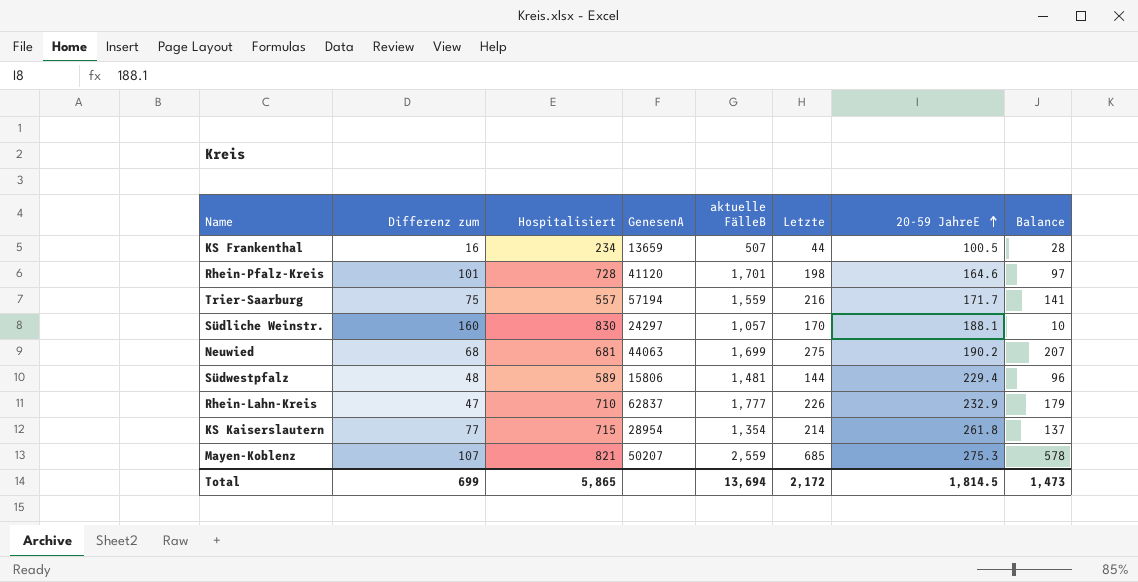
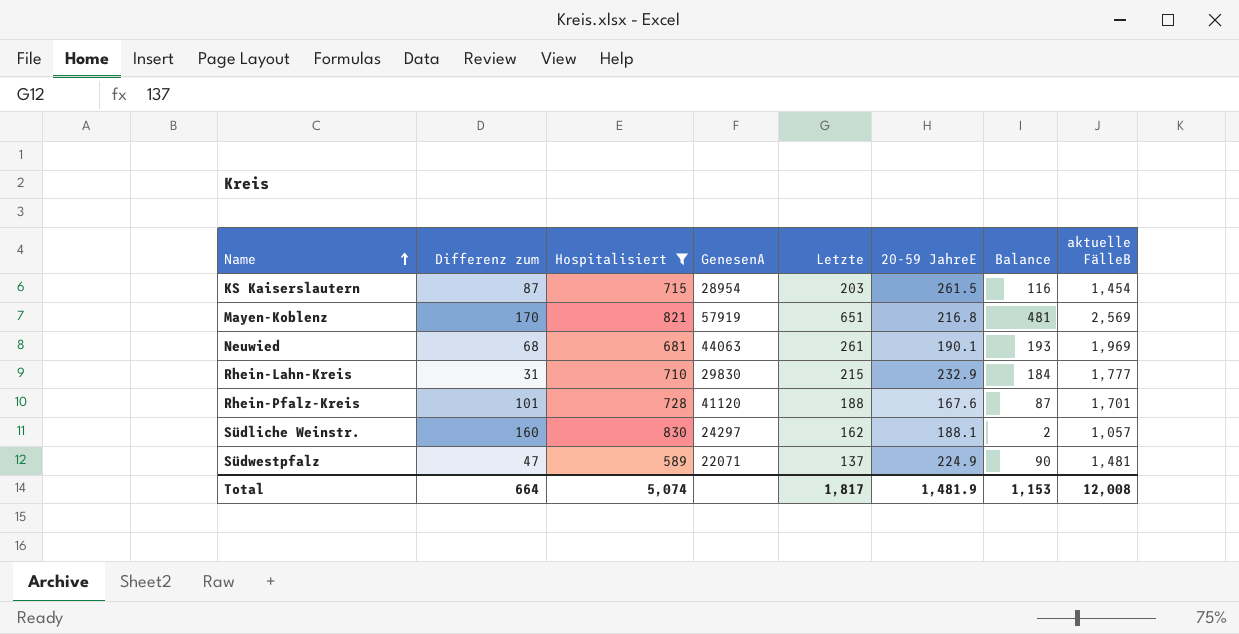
filter: none -> Hospitalisiert >= 589
row order: 20-59 JahreE ascending -> Name ascending
column aktuelle FälleB | position: 5 -> 8
KS Kaiserslautern | Differenz zum: 77 -> 87
KS Kaiserslautern | Letzte: 214 -> 203
KS Kaiserslautern | 20-59 JahreE: 261.8 -> 261.5
KS Kaiserslautern | Balance: 137 -> 116
KS Kaiserslautern | aktuelle FälleB: 1,354 -> 1,454
Mayen-Koblenz | Differenz zum: 107 -> 170
Mayen-Koblenz | GenesenA: 50207 -> 57919
Mayen-Koblenz | Letzte: 685 -> 651
Mayen-Koblenz | 20-59 JahreE: 275.3 -> 216.8
Mayen-Koblenz | Balance: 578 -> 481
Mayen-Koblenz | aktuelle FälleB: 2,559 -> 2,569
Neuwied | Letzte: 275 -> 261
Neuwied | 20-59 JahreE: 190.2 -> 190.1
Neuwied | Balance: 207 -> 193
Neuwied | aktuelle FälleB: 1,699 -> 1,969
Rhein-Lahn-Kreis | Differenz zum: 47 -> 31
Rhein-Lahn-Kreis | GenesenA: 62837 -> 29830
Rhein-Lahn-Kreis | Letzte: 226 -> 215
Rhein-Lahn-Kreis | Balance: 179 -> 184
Rhein-Pfalz-Kreis | Letzte: 198 -> 188
Rhein-Pfalz-Kreis | 20-59 JahreE: 164.6 -> 167.6
Rhein-Pfalz-Kreis | Balance: 97 -> 87
Südliche Weinstr. | Letzte: 170 -> 162
Südliche Weinstr. | Balance: 10 -> 2
Südwestpfalz | Differenz zum: 48 -> 47
Südwestpfalz | GenesenA: 15806 -> 22071
Südwestpfalz | Letzte: 144 -> 137
Südwestpfalz | 20-59 JahreE: 229.4 -> 224.9
Südwestpfalz | Balance: 96 -> 90
Total | Differenz zum: 699 -> 664
Total | Hospitalisiert: 5,865 -> 5,074
Total | Letzte: 2,172 -> 1,817
Total | 20-59 JahreE: 1,814.5 -> 1,481.9
Total | Balance: 1,473 -> 1,153
Total | aktuelle FälleB: 13,694 -> 12,008

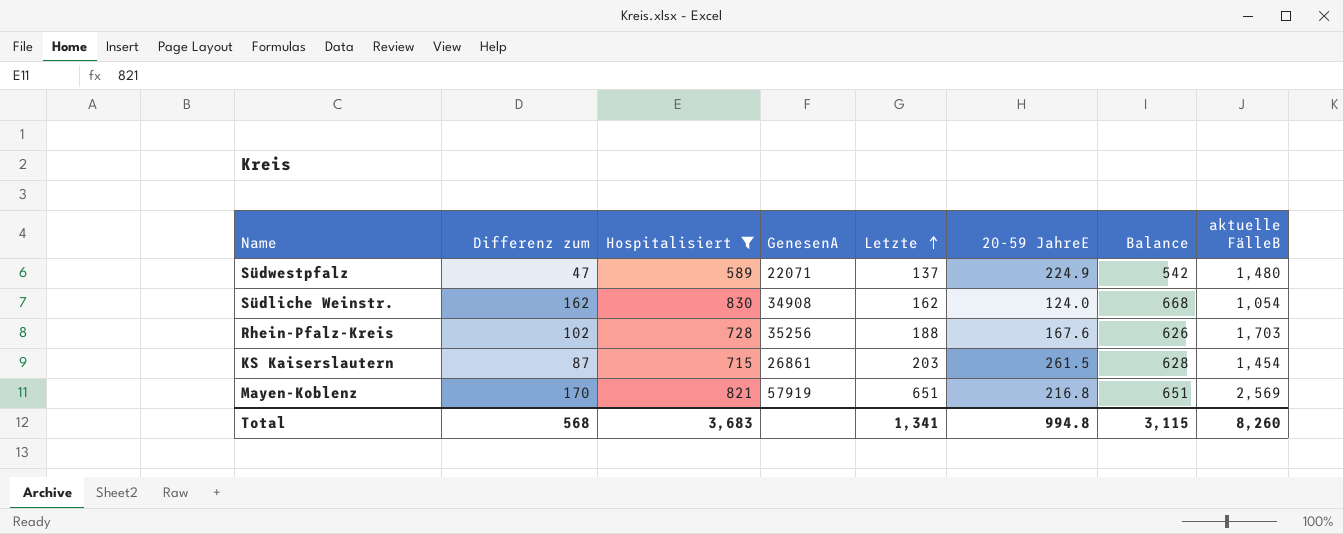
row order: Name ascending -> Letzte ascending
column Balance | formula: [Letzte] - [Differenz zum] -> [Hospitalisiert] - [Differenz zum]
row Neuwied: 68 | 681 | 44063 | 261 | 190.1 | 193 | 1,969 -> none
row Rhein-Lahn-Kreis: 31 | 710 | 29830 | 215 | 232.9 | 184 | 1,777 -> none
Südwestpfalz | aktuelle FälleB: 1,481 -> 1,480
Südliche Weinstr. | Differenz zum: 160 -> 162
Südliche Weinstr. | GenesenA: 24297 -> 34908
Südliche Weinstr. | 20-59 JahreE: 188.1 -> 124.0
Südliche Weinstr. | aktuelle FälleB: 1,057 -> 1,054
Rhein-Pfalz-Kreis | Differenz zum: 101 -> 102
Rhein-Pfalz-Kreis | GenesenA: 41120 -> 35256
Rhein-Pfalz-Kreis | aktuelle FälleB: 1,701 -> 1,703
KS Kaiserslautern | GenesenA: 28954 -> 26861
Total | Differenz zum: 664 -> 568
Total | Hospitalisiert: 5,074 -> 3,683
Total | Letzte: 1,817 -> 1,341
Total | 20-59 JahreE: 1,481.9 -> 994.8
Total | Balance: 1,153 -> 3,115
Total | aktuelle FälleB: 12,008 -> 8,260

